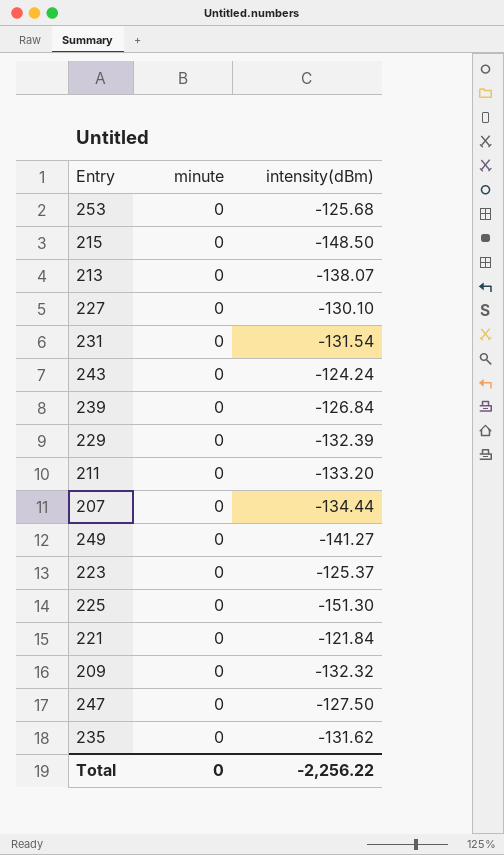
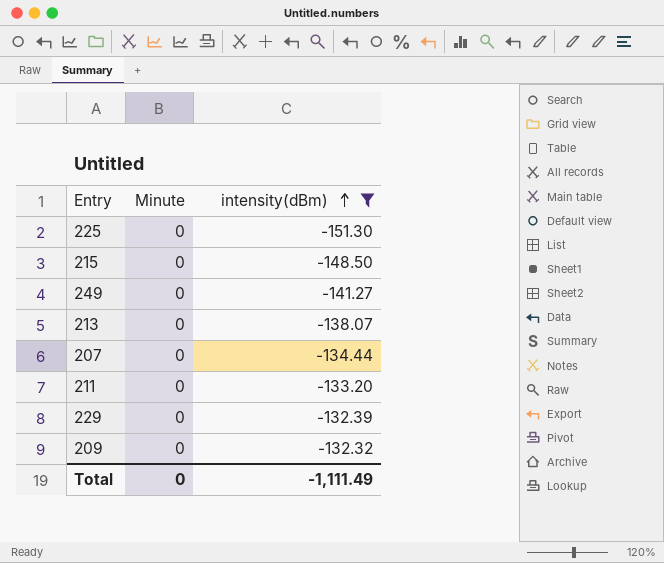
filter: none -> intensity(dBm) <= -132.32
row order: none -> intensity(dBm) ascending
column name: minute -> Minute
Total | intensity(dBm): -2,256.22 -> -1,111.49

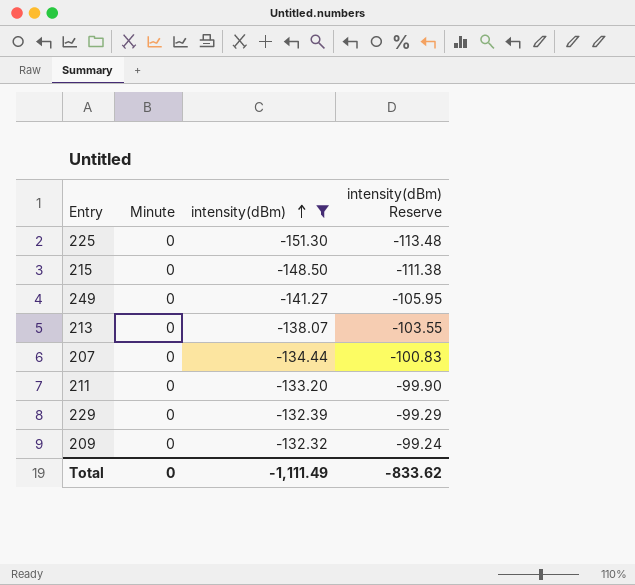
column intensity(dBm) Reserve | formula: none -> [intensity(dBm)] * 0.75

